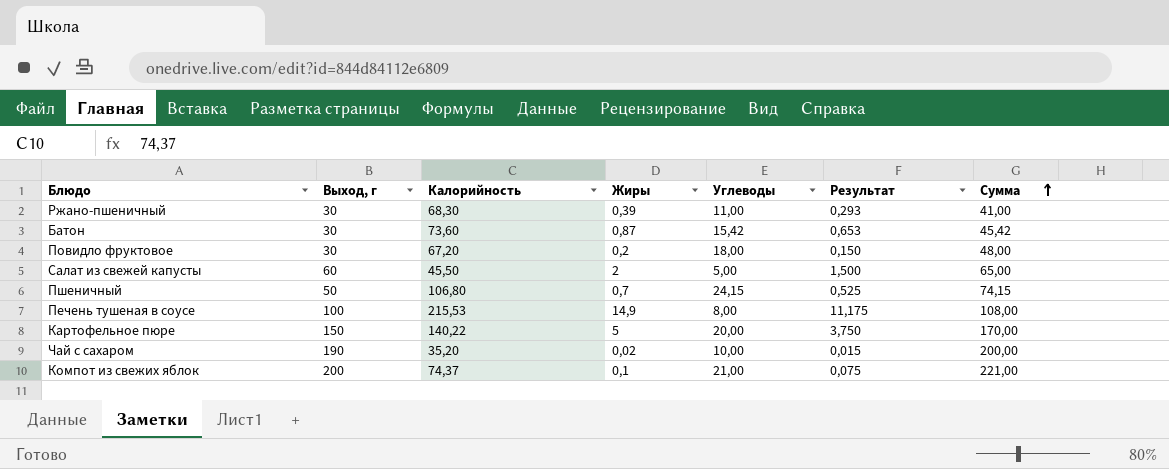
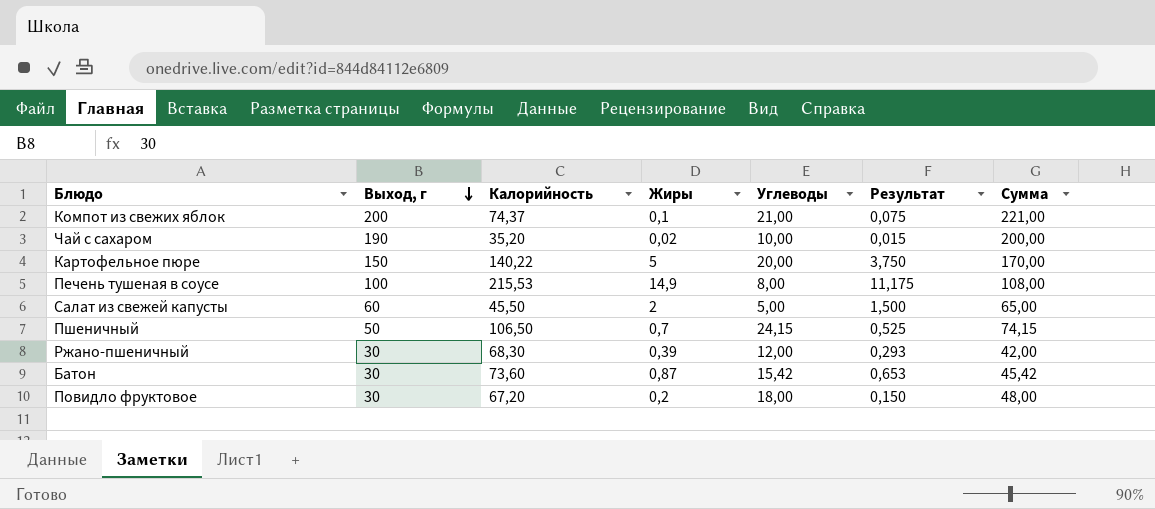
row order: Сумма ascending -> Выход, г descending
Пшеничный | Калорийность: 106,80 -> 106,50
Ржано-пшеничный | Углеводы: 11,00 -> 12,00
Ржано-пшеничный | Сумма: 41,00 -> 42,00

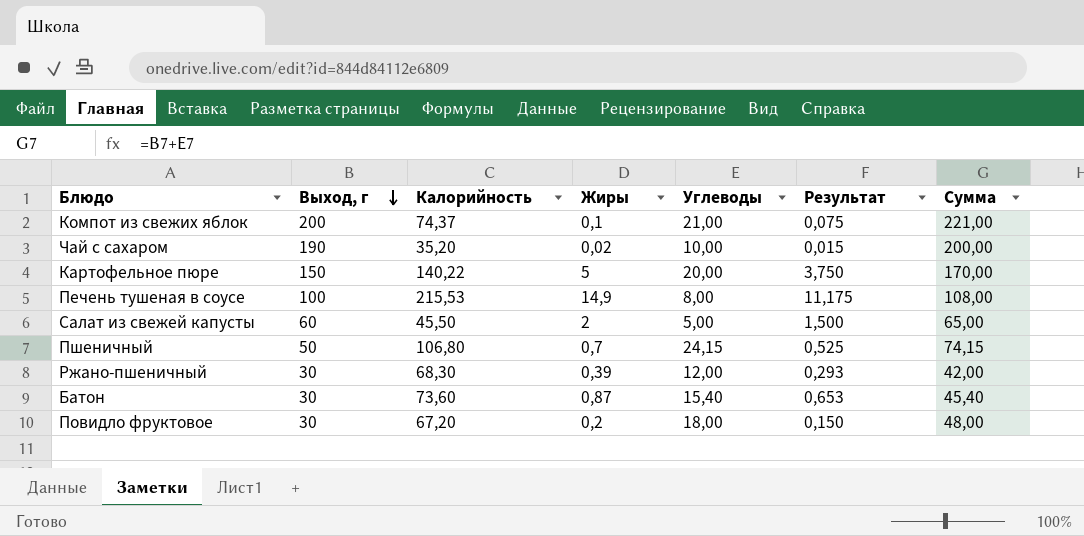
Пшеничный | Калорийность: 106,50 -> 106,80
Батон | Углеводы: 15,42 -> 15,40
Батон | Сумма: 45,42 -> 45,40

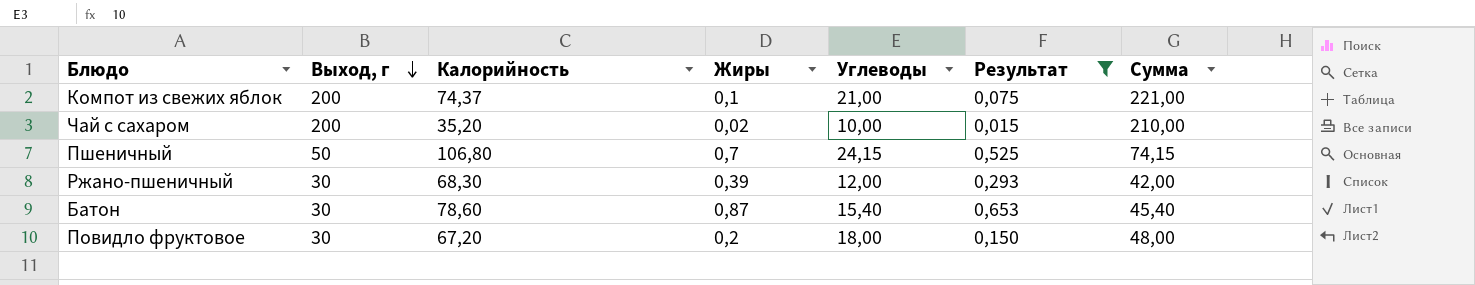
filter: none -> Результат <= 0,653
Чай с сахаром | Выход, г: 190 -> 200
Чай с сахаром | Сумма: 200,00 -> 210,00
Батон | Калорийность: 73,60 -> 78,60

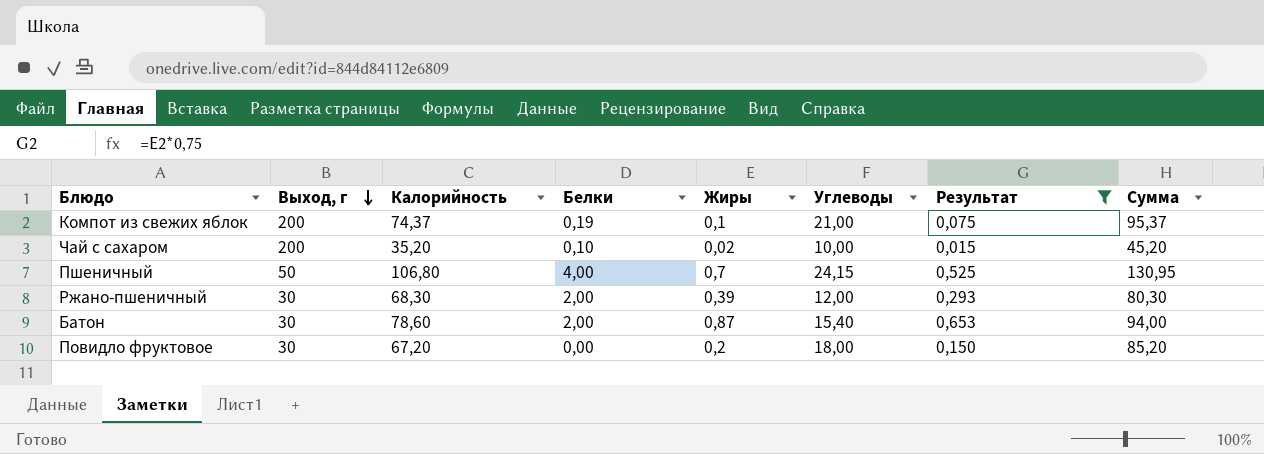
column Белки | position: none -> 4
column Сумма | formula: [Выход, г] + [Углеводы] -> [Калорийность] + [Углеводы]

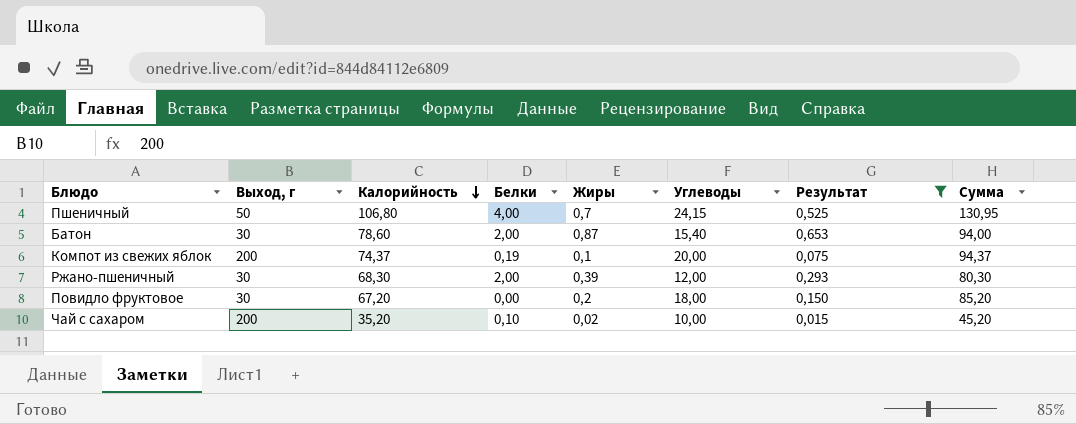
row order: Выход, г descending -> Калорийность descending
Компот из свежих яблок | Углеводы: 21,00 -> 20,00
Компот из свежих яблок | Сумма: 95,37 -> 94,37

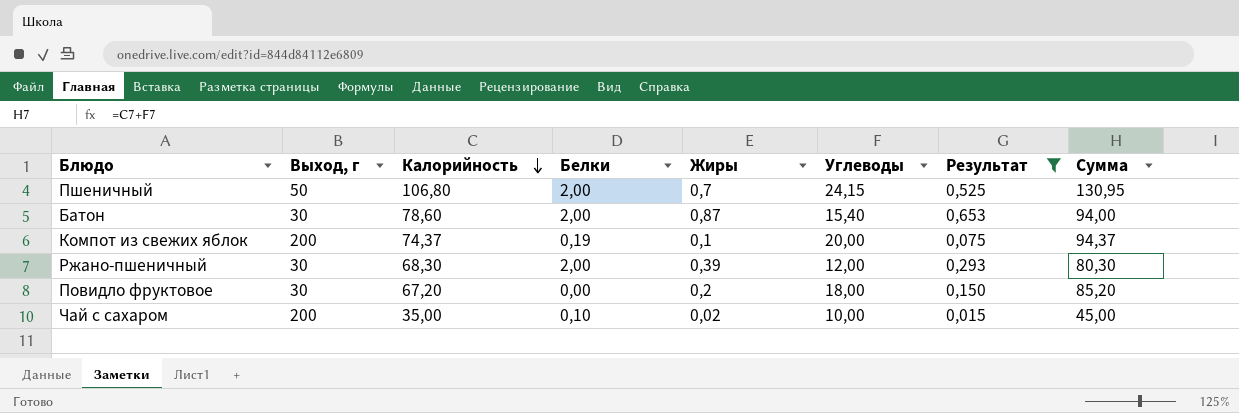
Пшеничный | Белки: 4,00 -> 2,00
Чай с сахаром | Калорийность: 35,20 -> 35,00
Чай с сахаром | Сумма: 45,20 -> 45,00

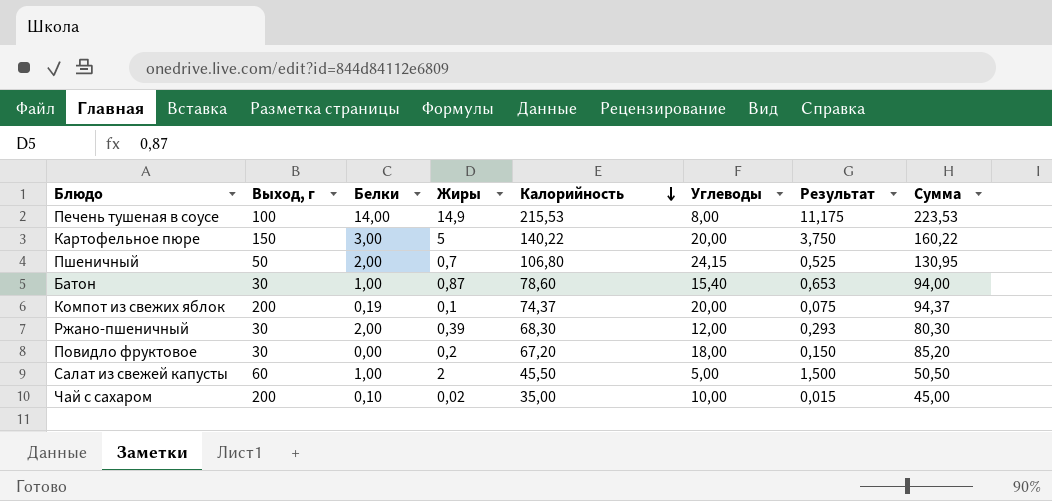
filter: Результат <= 0,653 -> none
column Калорийность | position: 3 -> 5
Батон | Белки: 2,00 -> 1,00

